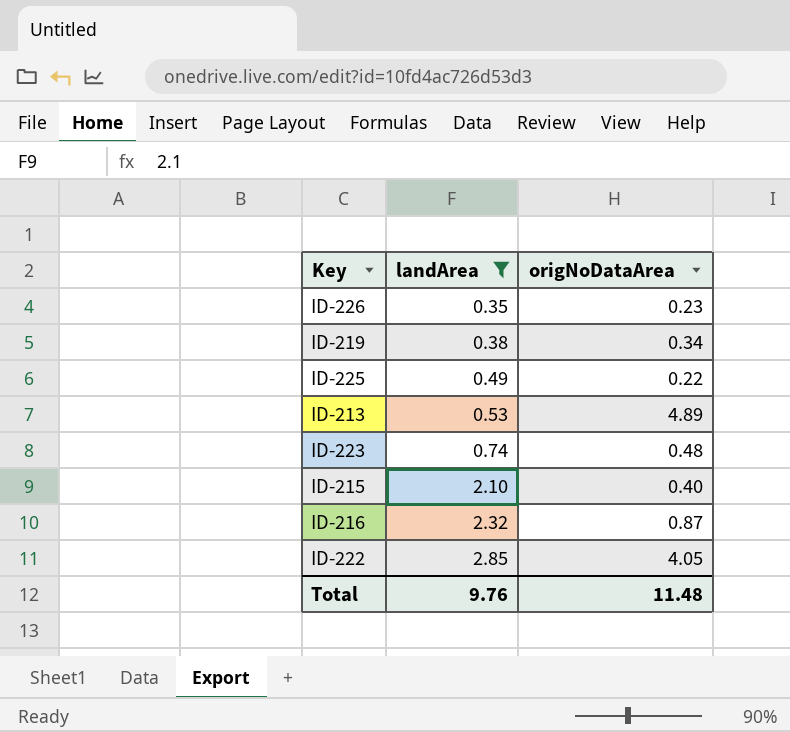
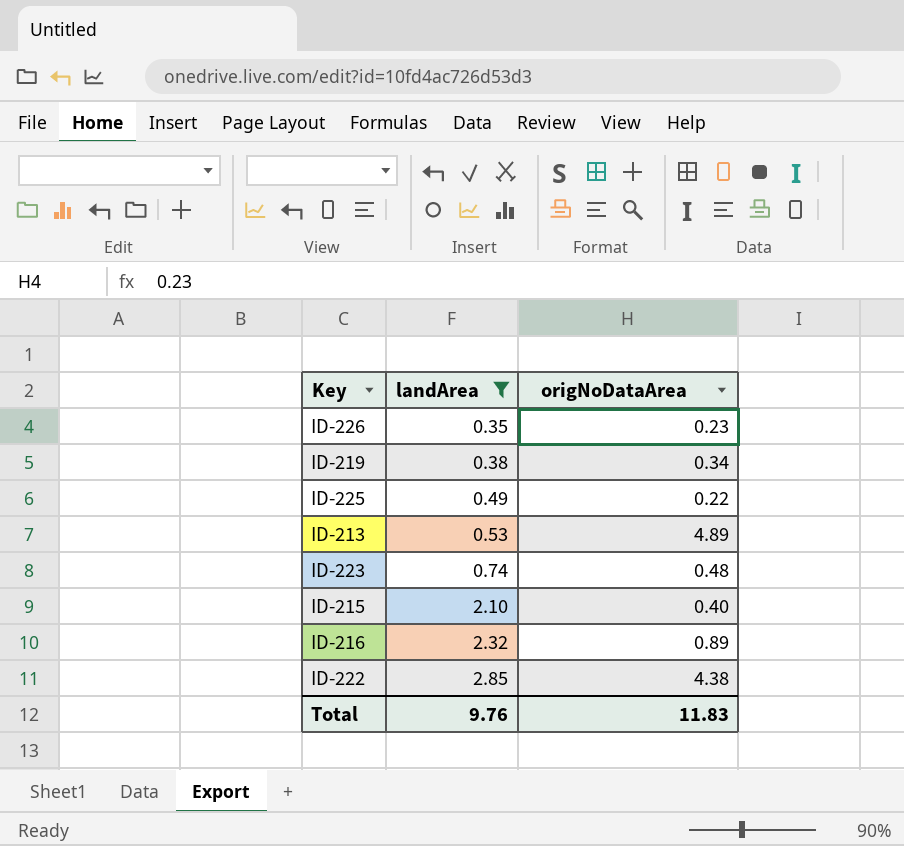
ID-216 | origNoDataArea: 0.87 -> 0.89
ID-222 | origNoDataArea: 4.05 -> 4.38
Total | origNoDataArea: 11.48 -> 11.83

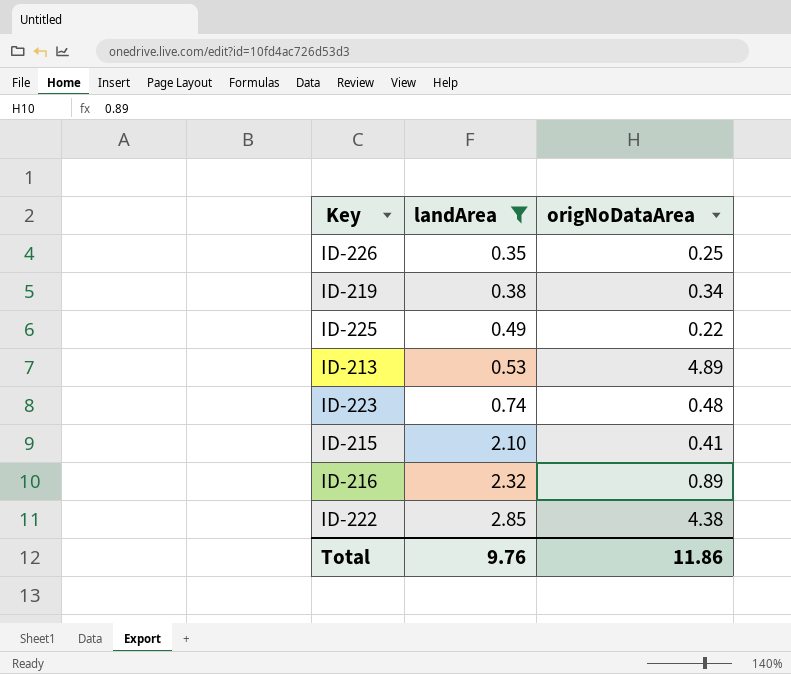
ID-226 | origNoDataArea: 0.23 -> 0.25
ID-215 | origNoDataArea: 0.40 -> 0.41
Total | origNoDataArea: 11.83 -> 11.86

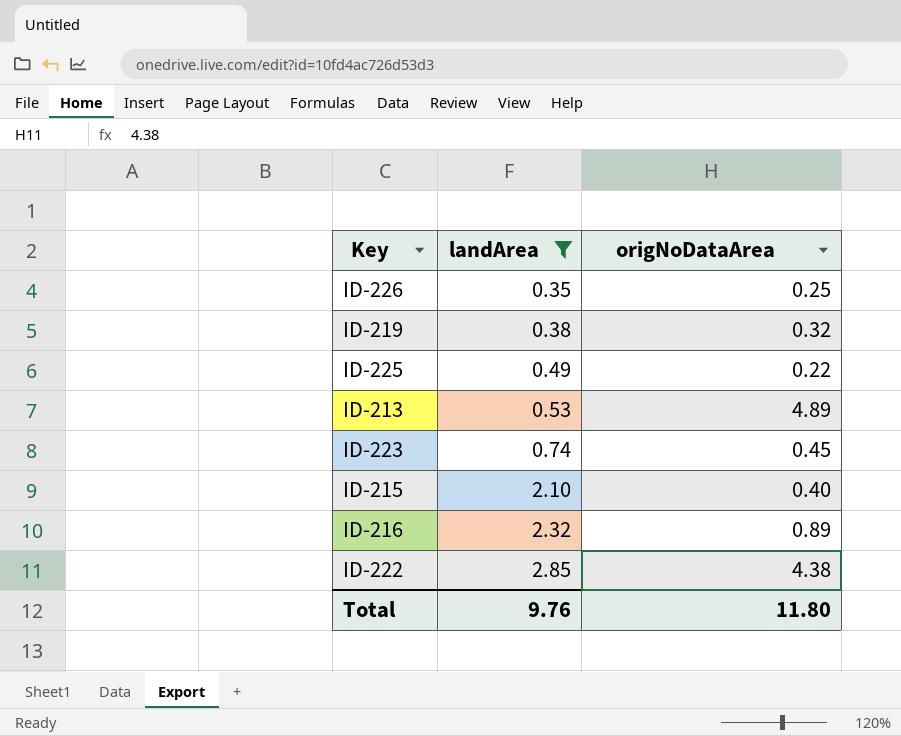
ID-219 | origNoDataArea: 0.34 -> 0.32
ID-223 | origNoDataArea: 0.48 -> 0.45
ID-215 | origNoDataArea: 0.41 -> 0.40
Total | origNoDataArea: 11.86 -> 11.80

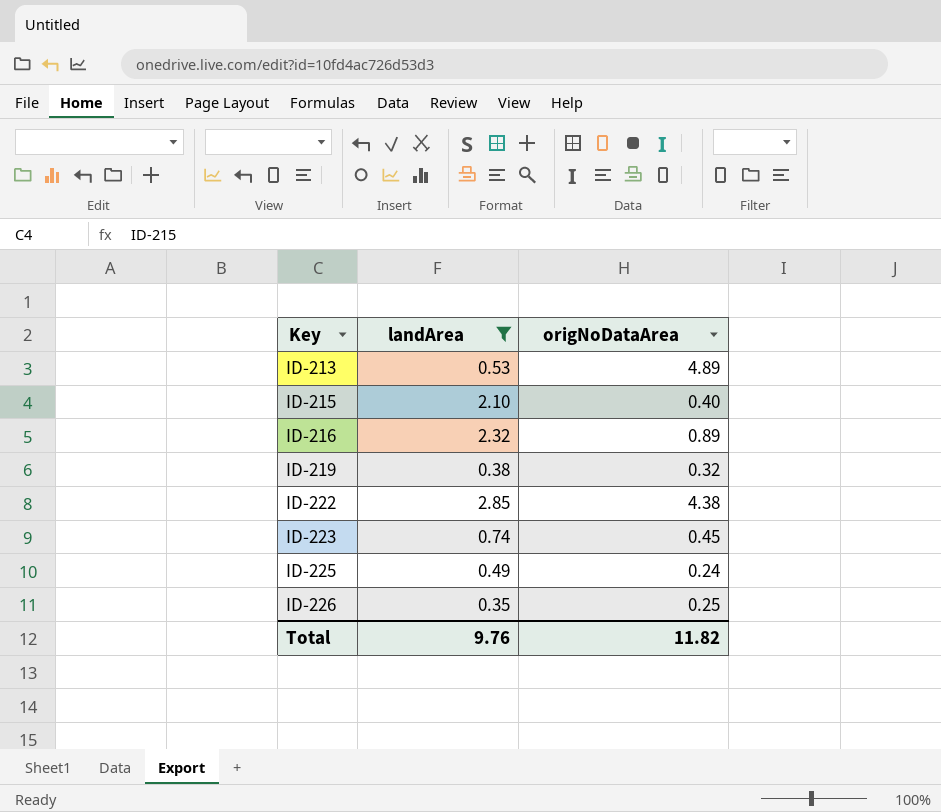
row order: landArea ascending -> Key ascending
ID-225 | origNoDataArea: 0.22 -> 0.24
Total | origNoDataArea: 11.80 -> 11.82

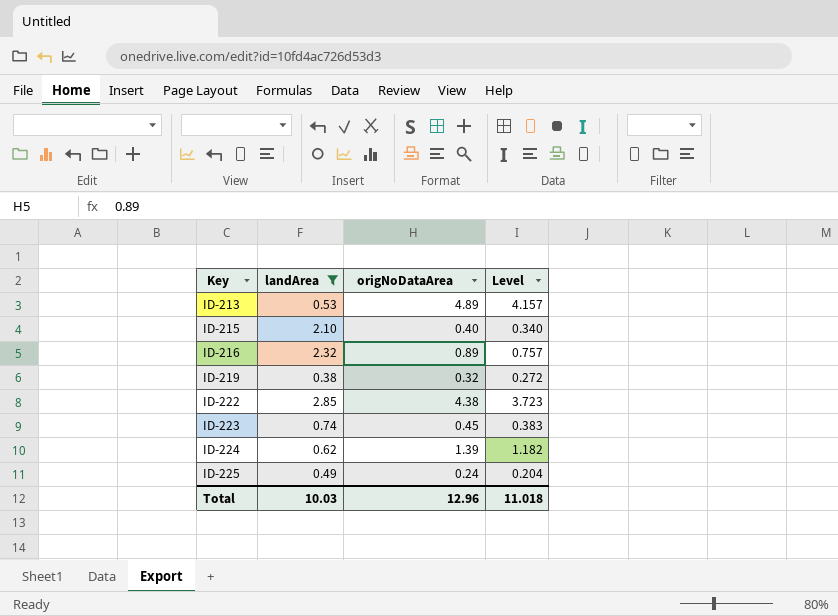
column Level | formula: none -> [origNoDataArea] * 0.85
row ID-226: 0.35 | 0.25 -> none
row ID-224: none -> 0.62 | 1.39 | 1.182
Total | landArea: 9.76 -> 10.03
Total | origNoDataArea: 11.82 -> 12.96

